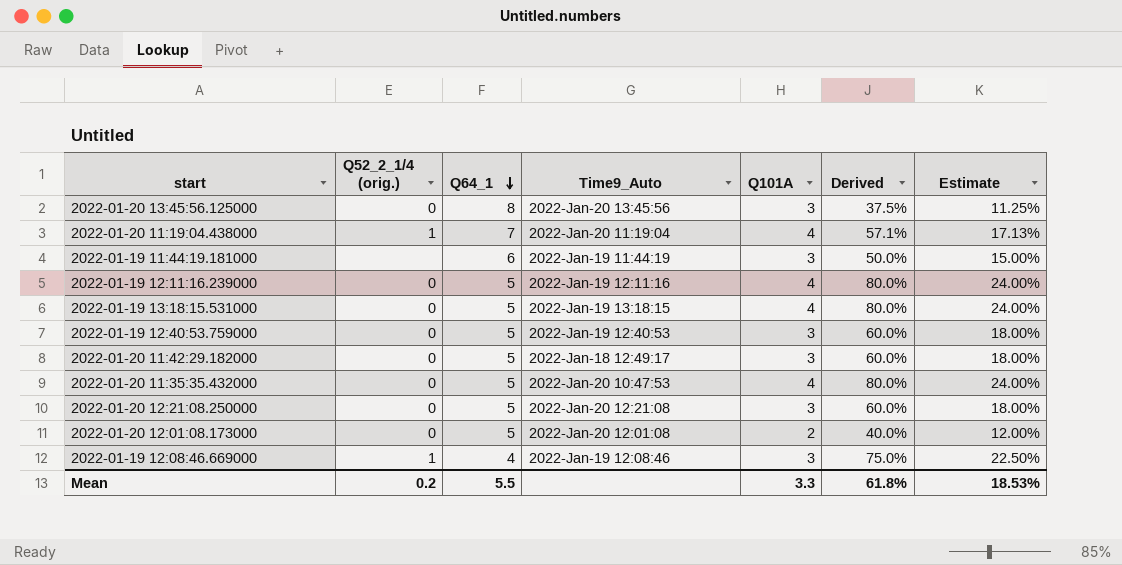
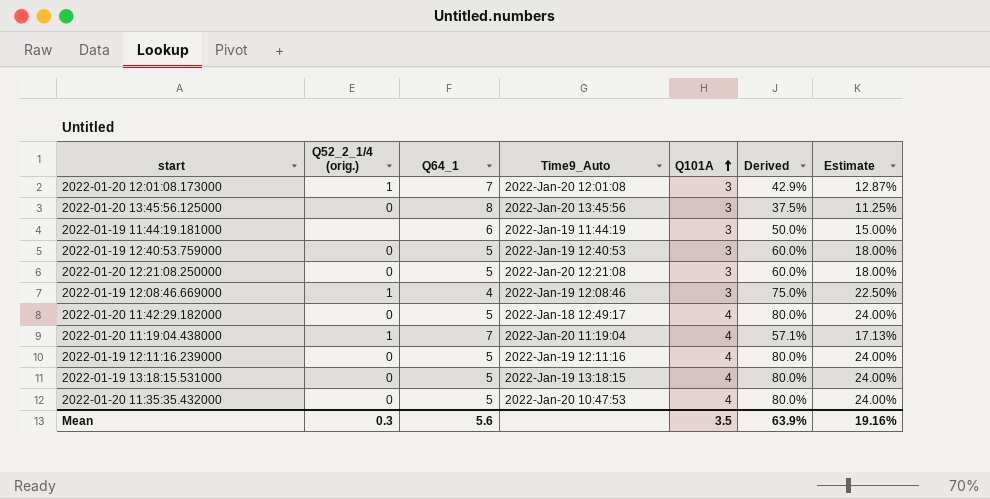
row order: Q64_1 descending -> Q101A ascending
2022-01-20 12:01:08.173000 | Q52_2_1/4 (orig.): 0 -> 1
2022-01-20 12:01:08.173000 | Q64_1: 5 -> 7
2022-01-20 12:01:08.173000 | Q101A: 2 -> 3
2022-01-20 12:01:08.173000 | Derived: 40.0% -> 42.9%
2022-01-20 12:01:08.173000 | Estimate: 12.00% -> 12.87%
2022-01-20 11:42:29.182000 | Q101A: 3 -> 4
2022-01-20 11:42:29.182000 | Derived: 60.0% -> 80.0%
2022-01-20 11:42:29.182000 | Estimate: 18.00% -> 24.00%
Mean | Q52_2_1/4 (orig.): 0.2 -> 0.3
Mean | Q64_1: 5.5 -> 5.6
Mean | Q101A: 3.3 -> 3.5
Mean | Derived: 61.8% -> 63.9%
Mean | Estimate: 18.53% -> 19.16%

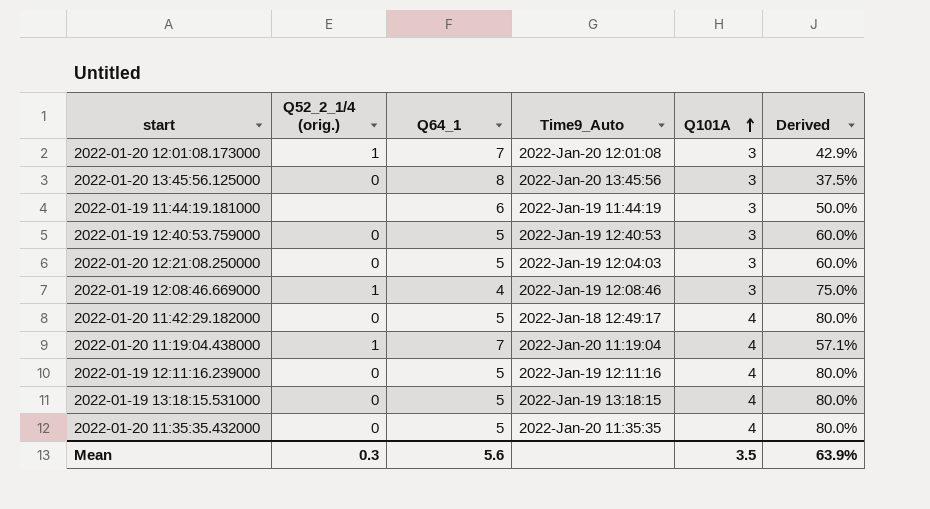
column Estimate | formula: [Derived] * 0.3 -> none
2022-01-20 12:21:08.250000 | Time9_Auto: 2022-Jan-20 12:21:08 -> 2022-Jan-19 12:04:03
2022-01-20 11:35:35.432000 | Time9_Auto: 2022-Jan-20 10:47:53 -> 2022-Jan-20 11:35:35

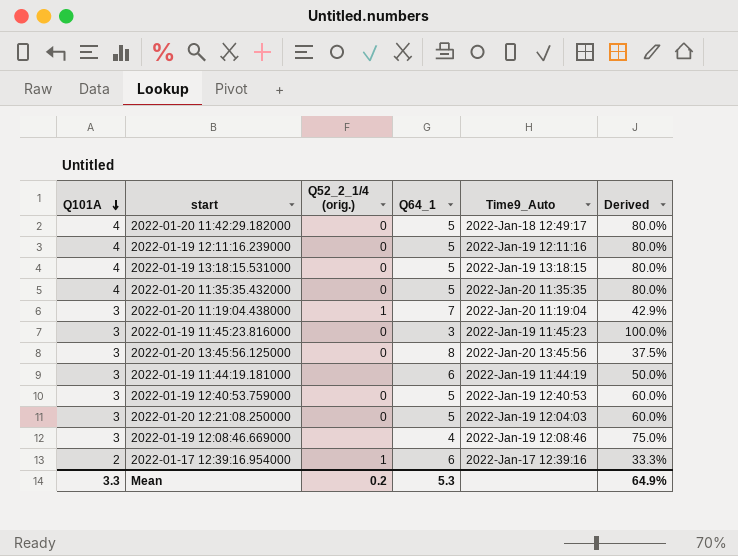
row order: Q101A ascending -> Q101A descending
column Q101A | position: 5 -> 1
row 2022-01-20 12:01:08.173000: 1 | 7 | 2022-Jan-20 12:01:08 | 3 | 42.9% -> none
2022-01-20 11:19:04.438000 | Q101A: 4 -> 3
2022-01-20 11:19:04.438000 | Derived: 57.1% -> 42.9%
row 2022-01-19 11:45:23.816000: none -> 3 | 0 | 3 | 2022-Jan-19 11:45:23 | 100.0%
2022-01-19 12:08:46.669000 | Q52_2_1/4 (orig.): 1 -> none
row 2022-01-17 12:39:16.954000: none -> 2 | 1 | 6 | 2022-Jan-17 12:39:16 | 33.3%
Mean | Q101A: 3.5 -> 3.3
Mean | Q52_2_1/4 (orig.): 0.3 -> 0.2
Mean | Q64_1: 5.6 -> 5.3
Mean | Derived: 63.9% -> 64.9%

